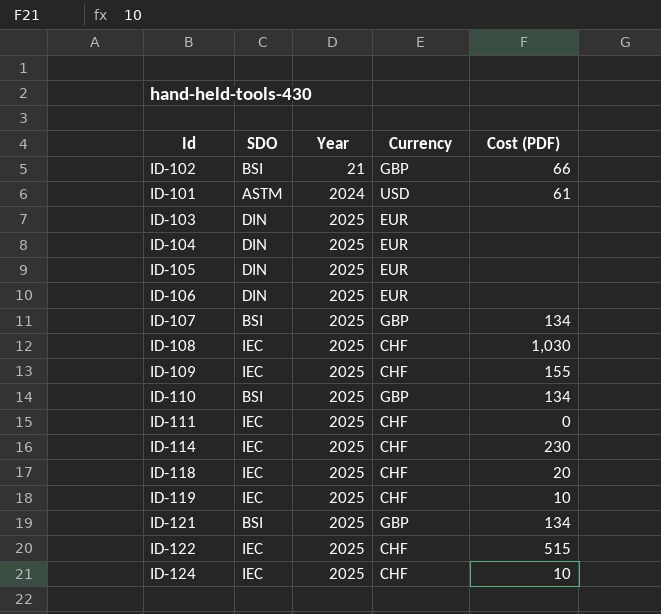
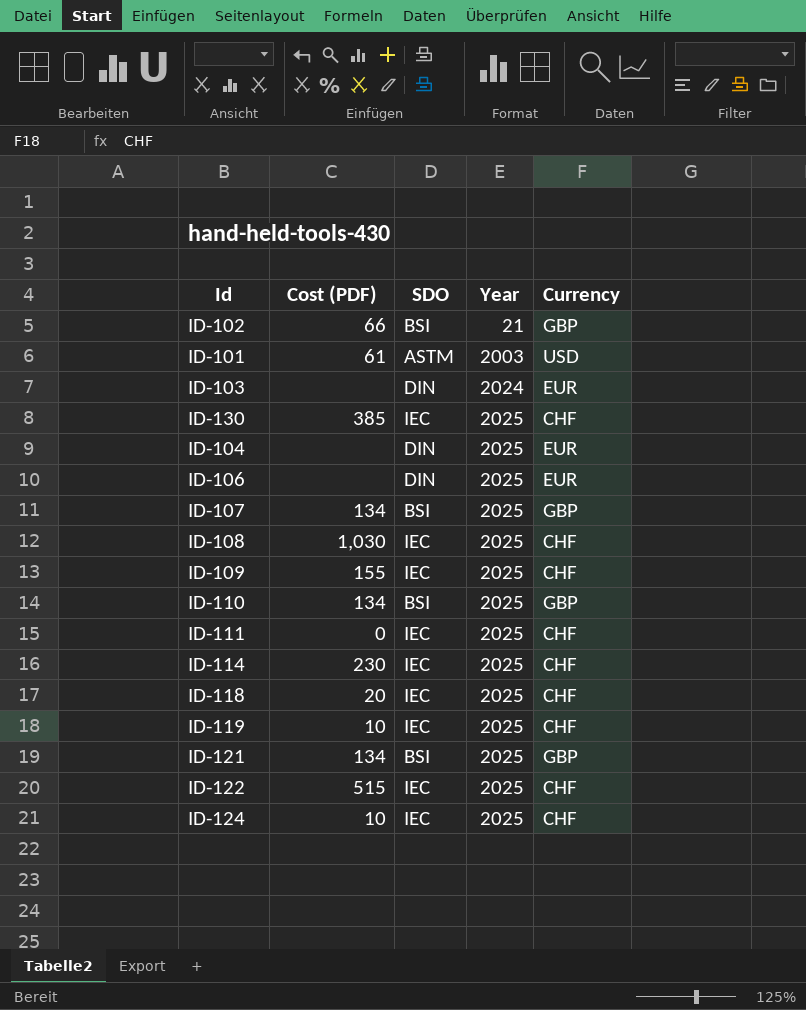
column Cost (PDF) | position: 5 -> 2
row ID-105: DIN | 2025 | EUR | none -> none
ID-101 | Year: 2024 -> 2003
ID-103 | Year: 2025 -> 2024
row ID-130: none -> 385 | IEC | 2025 | CHF

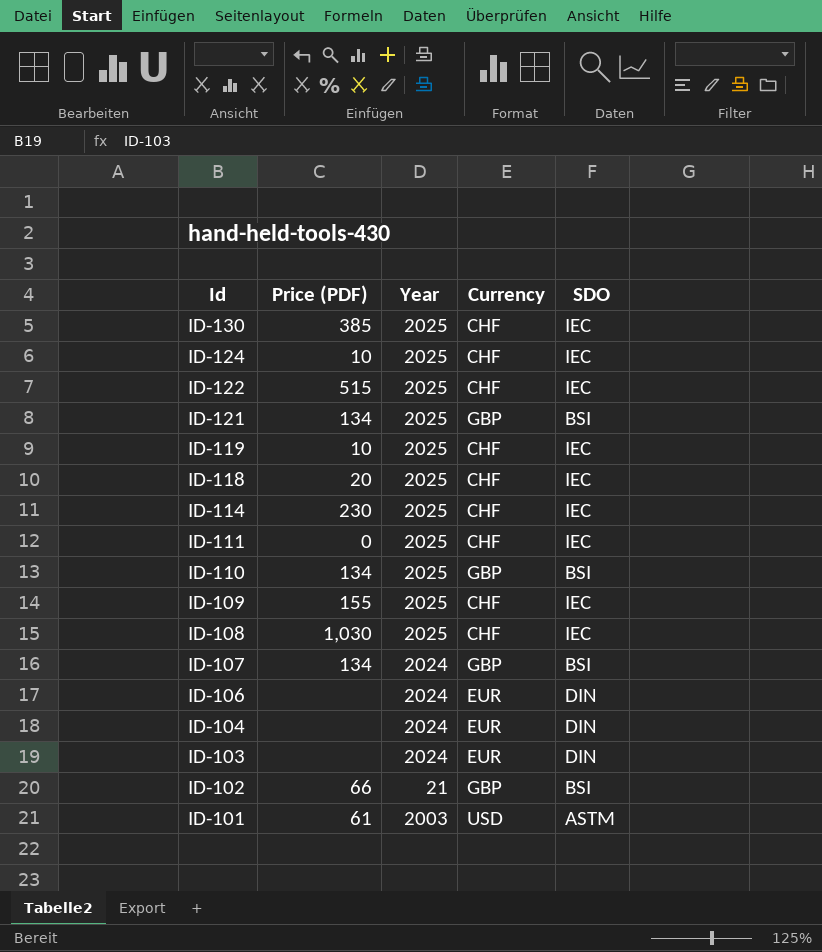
row order: Year ascending -> Id descending
column name: Cost (PDF) -> Price (PDF)
column SDO | position: 3 -> 5
ID-107 | Year: 2025 -> 2024
ID-106 | Year: 2025 -> 2024
ID-104 | Year: 2025 -> 2024

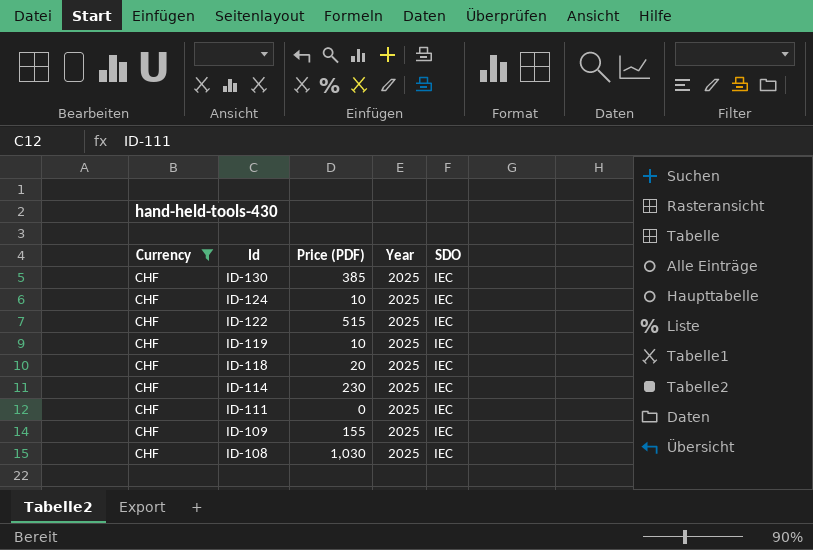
filter: none -> Currency = CHF
column Currency | position: 4 -> 1

